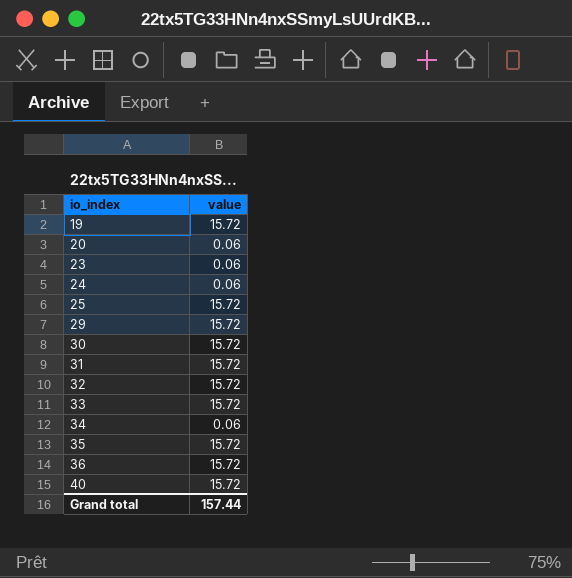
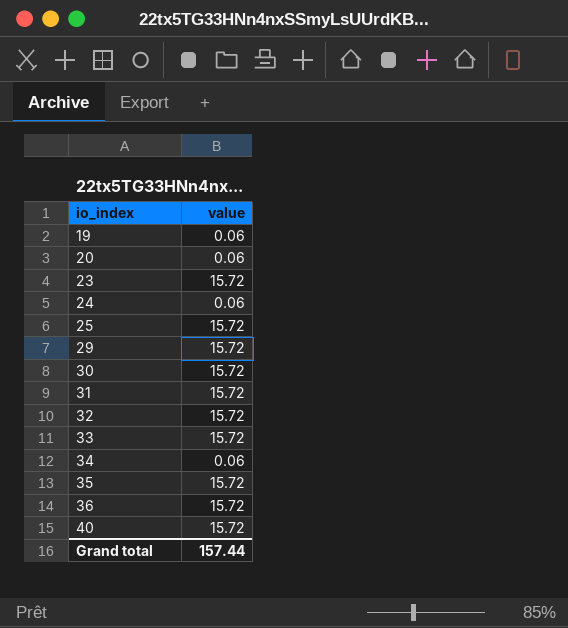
19 | value: 15.72 -> 0.06
23 | value: 0.06 -> 15.72

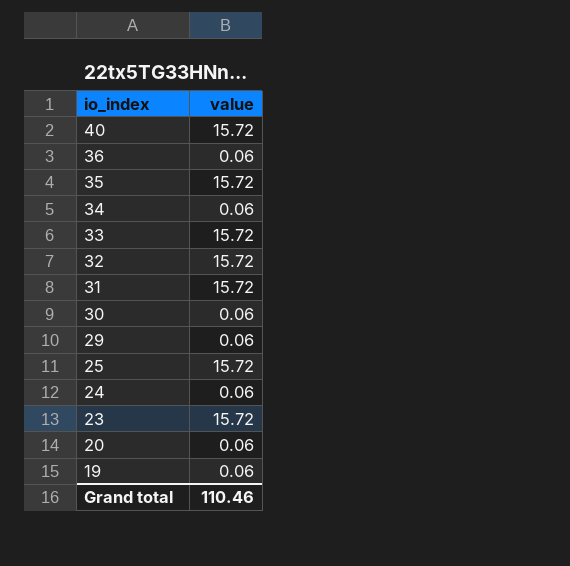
row order: io_index ascending -> io_index descending
36 | value: 15.72 -> 0.06
30 | value: 15.72 -> 0.06
29 | value: 15.72 -> 0.06
Grand total | value: 157.44 -> 110.46

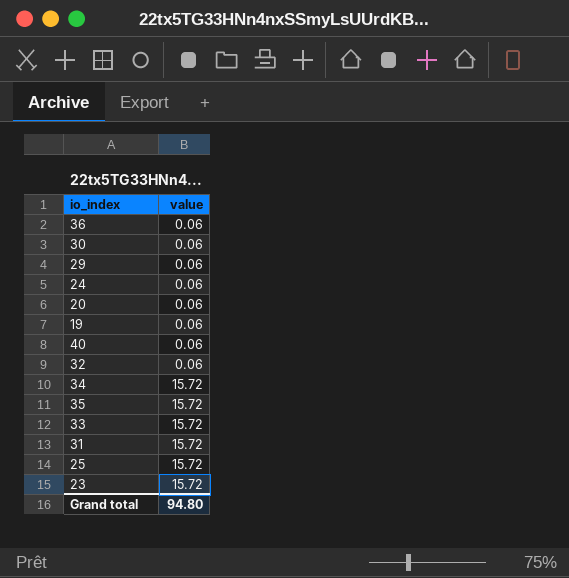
row order: io_index descending -> value ascending
40 | value: 15.72 -> 0.06
32 | value: 15.72 -> 0.06
34 | value: 0.06 -> 15.72
Grand total | value: 110.46 -> 94.80

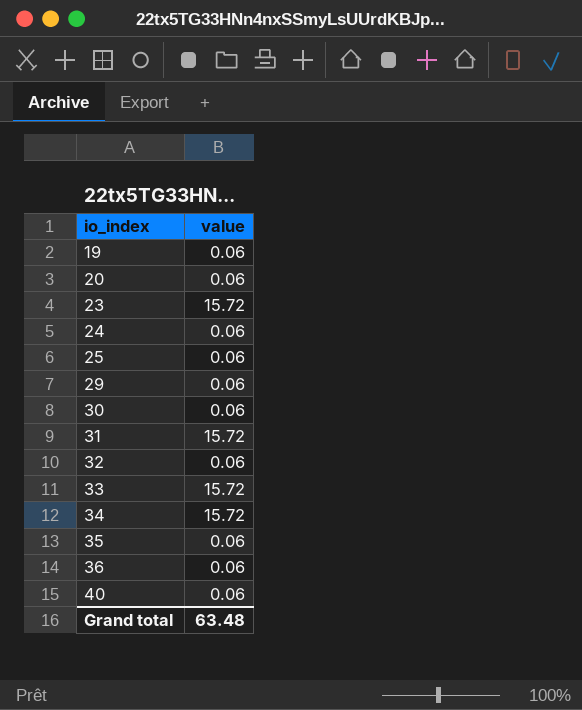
row order: value ascending -> io_index ascending
25 | value: 15.72 -> 0.06
35 | value: 15.72 -> 0.06
Grand total | value: 94.80 -> 63.48

